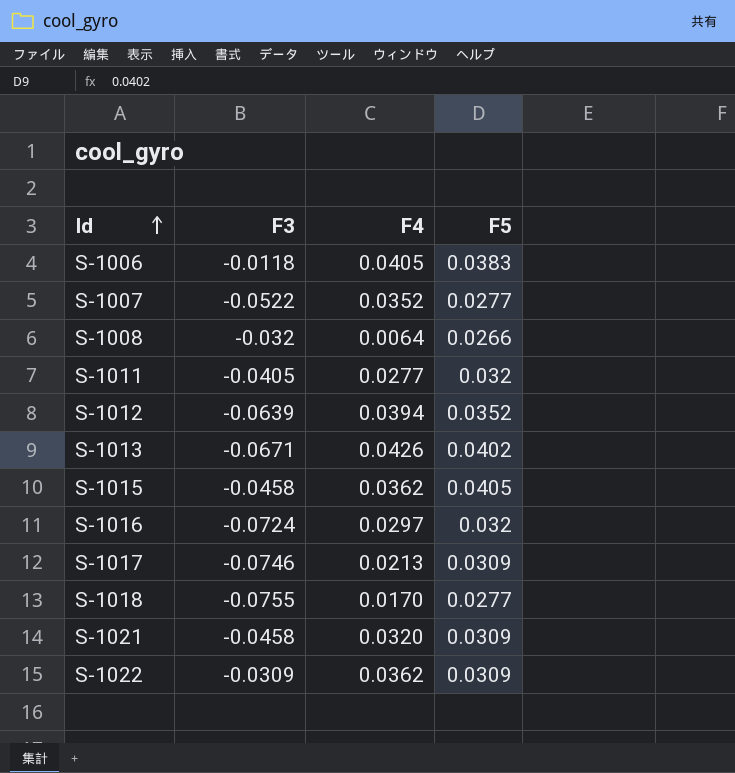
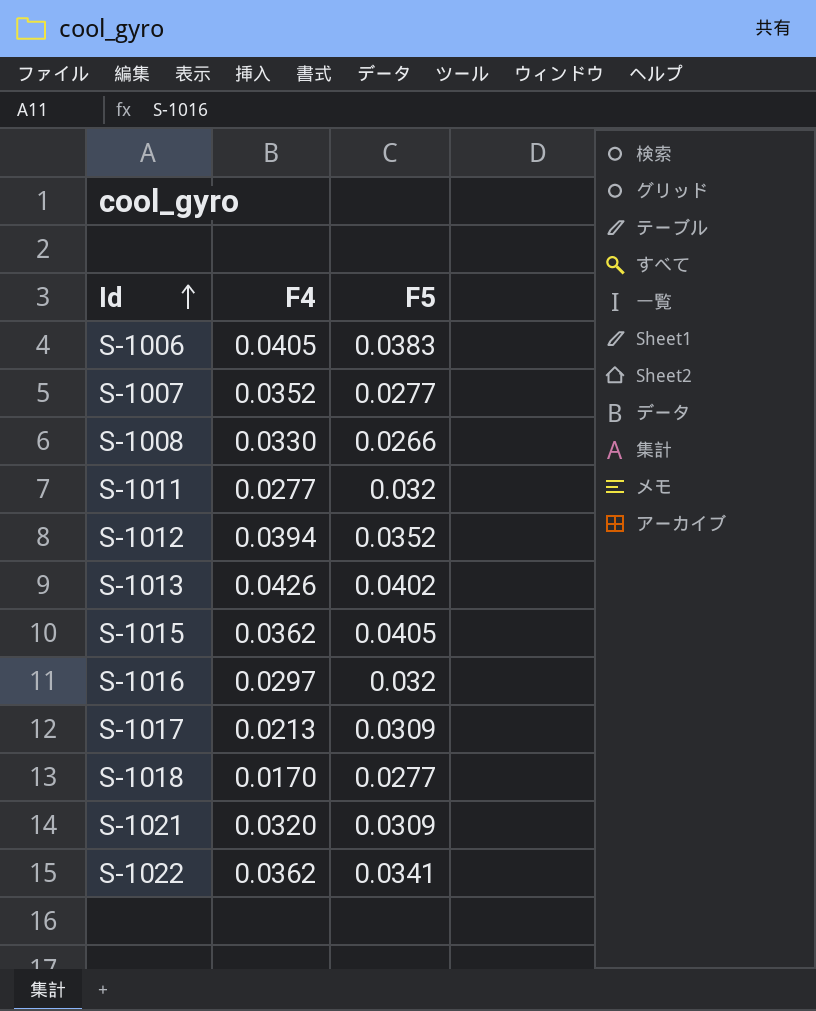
column F3 | position: 2 -> none
S-1008 | F4: 0.0064 -> 0.0330
S-1022 | F5: 0.0309 -> 0.0341

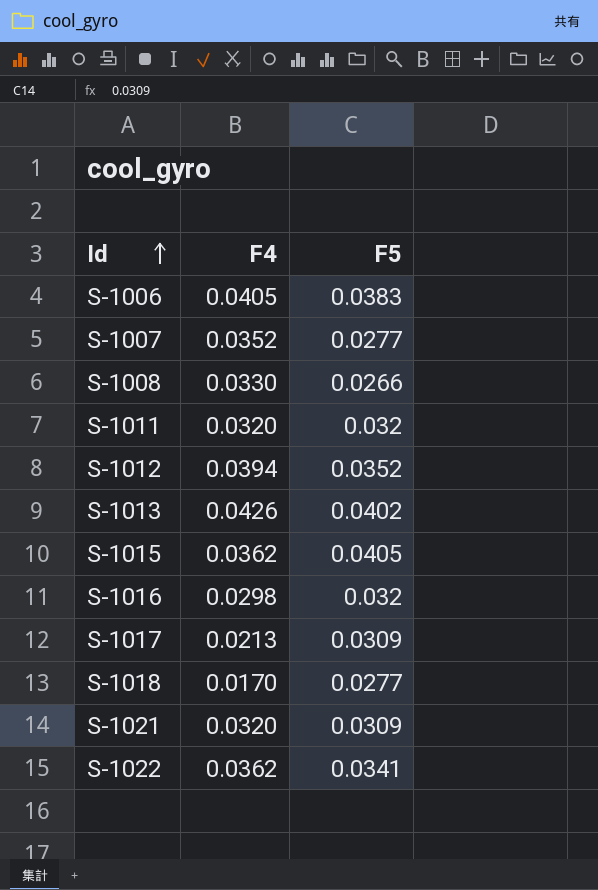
S-1011 | F4: 0.0277 -> 0.0320
S-1016 | F4: 0.0297 -> 0.0298

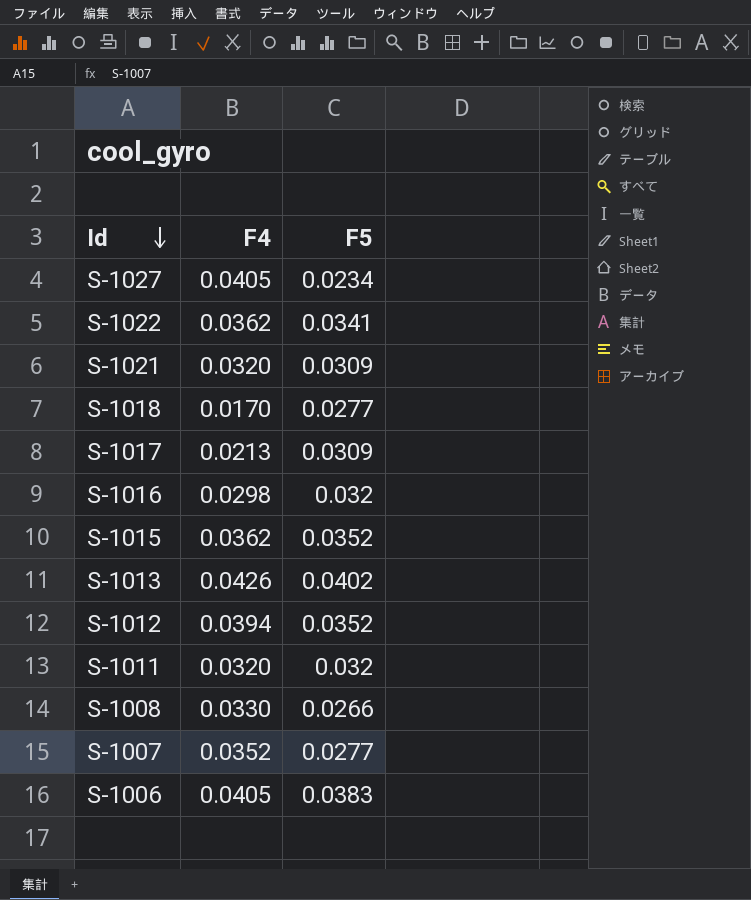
row order: Id ascending -> Id descending
row S-1027: none -> 0.0405 | 0.0234
S-1015 | F5: 0.0405 -> 0.0352

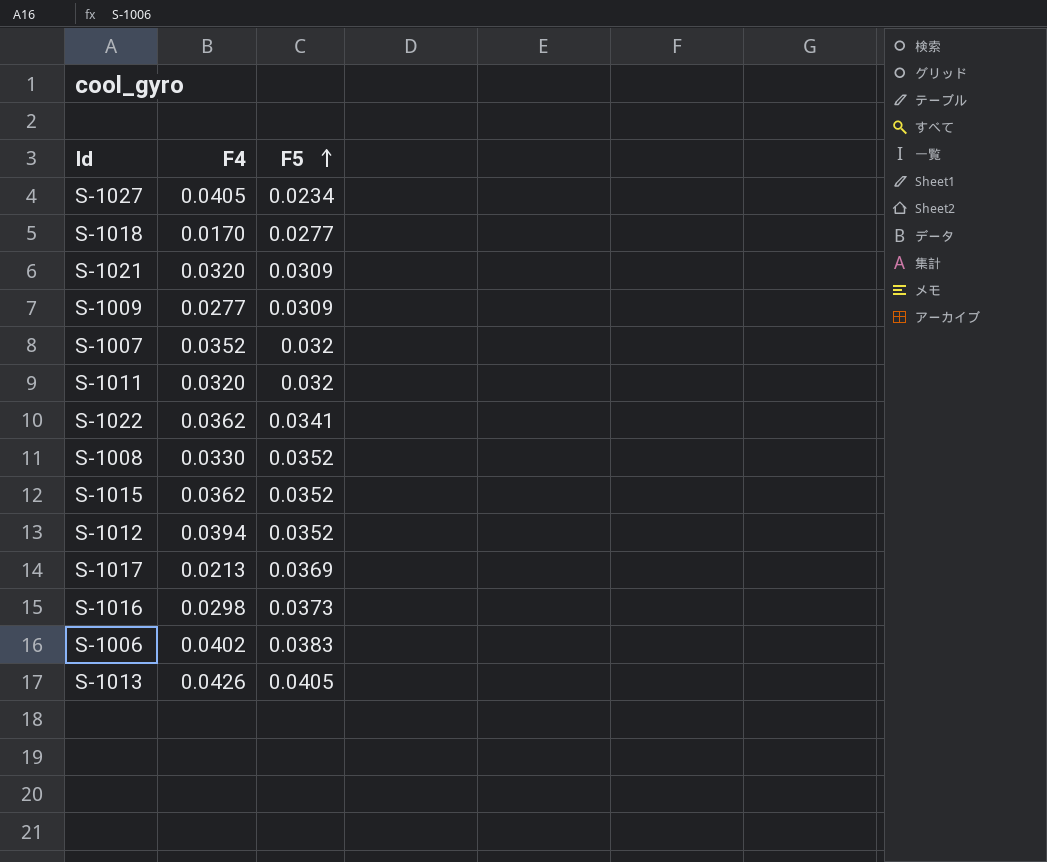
row order: Id descending -> F5 ascending
row S-1009: none -> 0.0277 | 0.0309
S-1007 | F5: 0.0277 -> 0.032
S-1008 | F5: 0.0266 -> 0.0352
S-1017 | F5: 0.0309 -> 0.0369
S-1016 | F5: 0.032 -> 0.0373
S-1006 | F4: 0.0405 -> 0.0402
S-1013 | F5: 0.0402 -> 0.0405

